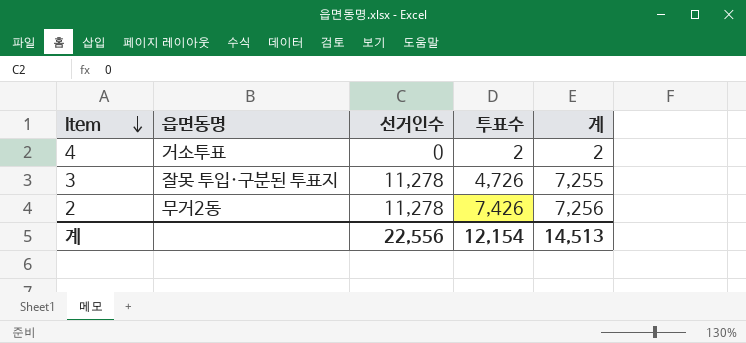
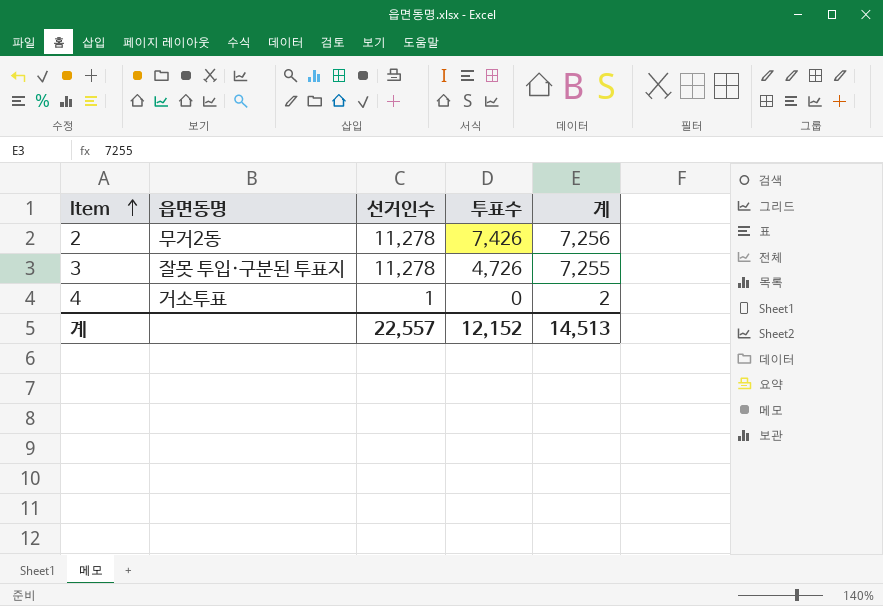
row order: Item descending -> Item ascending
4 | 선거인수: 0 -> 1
4 | 투표수: 2 -> 0
계 | 선거인수: 22,556 -> 22,557
계 | 투표수: 12,154 -> 12,152

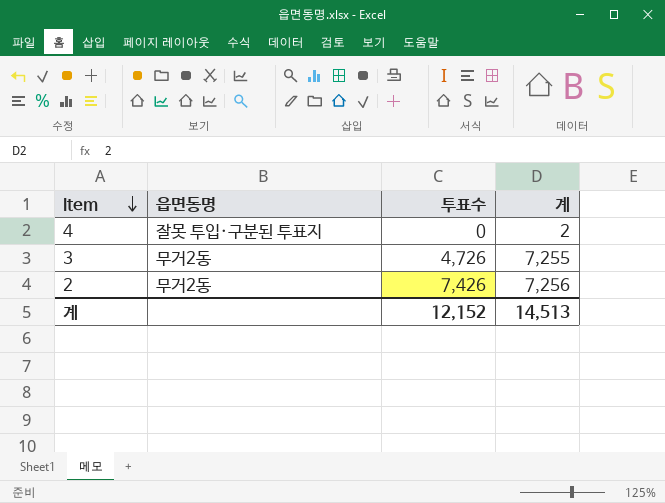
row order: Item ascending -> Item descending
column 선거인수 | position: 3 -> none
4 | 읍면동명: 거소투표 -> 잘못 투입·구분된 투표지
3 | 읍면동명: 잘못 투입·구분된 투표지 -> 무거2동

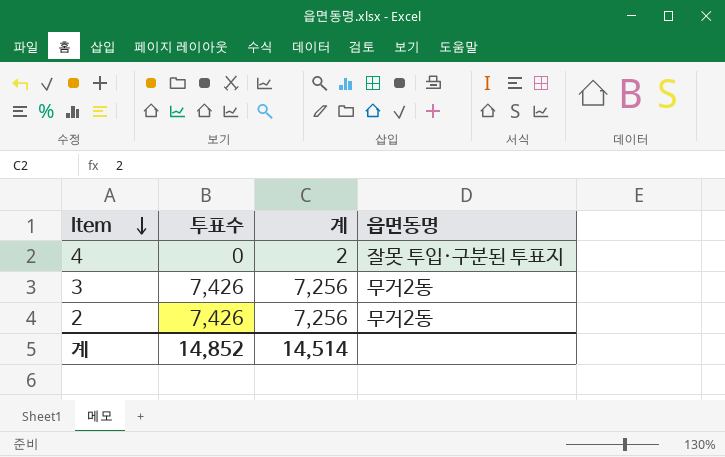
column 읍면동명 | position: 2 -> 4
3 | 투표수: 4,726 -> 7,426
3 | 계: 7,255 -> 7,256
계 | 투표수: 12,152 -> 14,852
계 | 계: 14,513 -> 14,514

